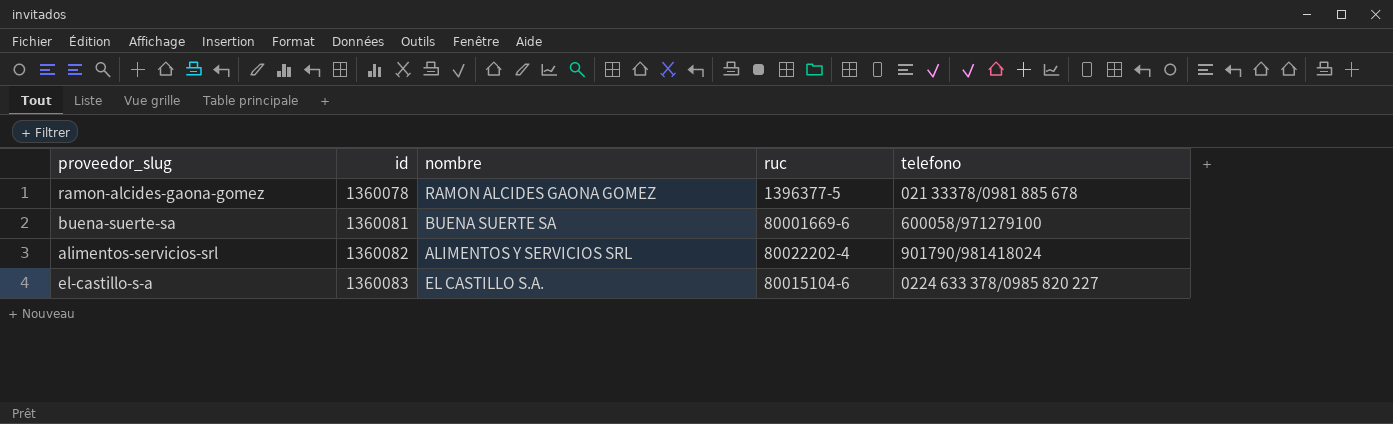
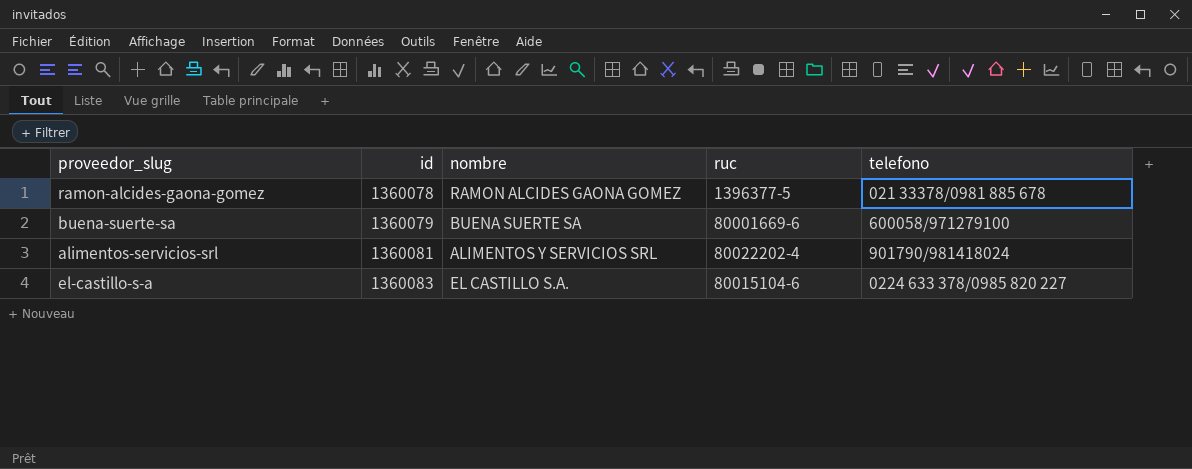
buena-suerte-sa | id: 1360081 -> 1360079
alimentos-servicios-srl | id: 1360082 -> 1360081

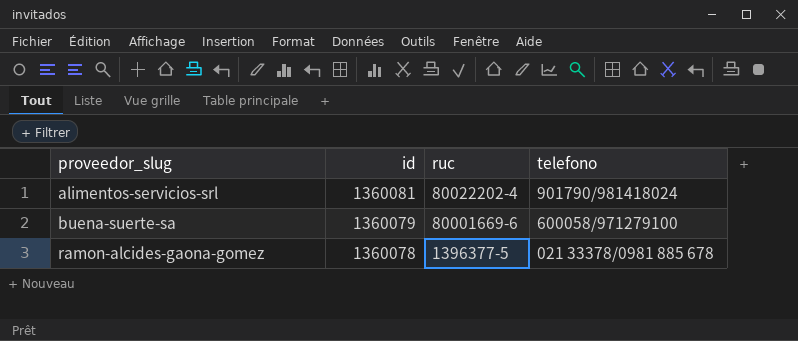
row order: id ascending -> proveedor_slug ascending
column nombre | position: 3 -> none
row el-castillo-s-a: 1360083 | EL CASTILLO S.A. | 80015104-6 | 0224 633 378/0985 820 227 -> none

